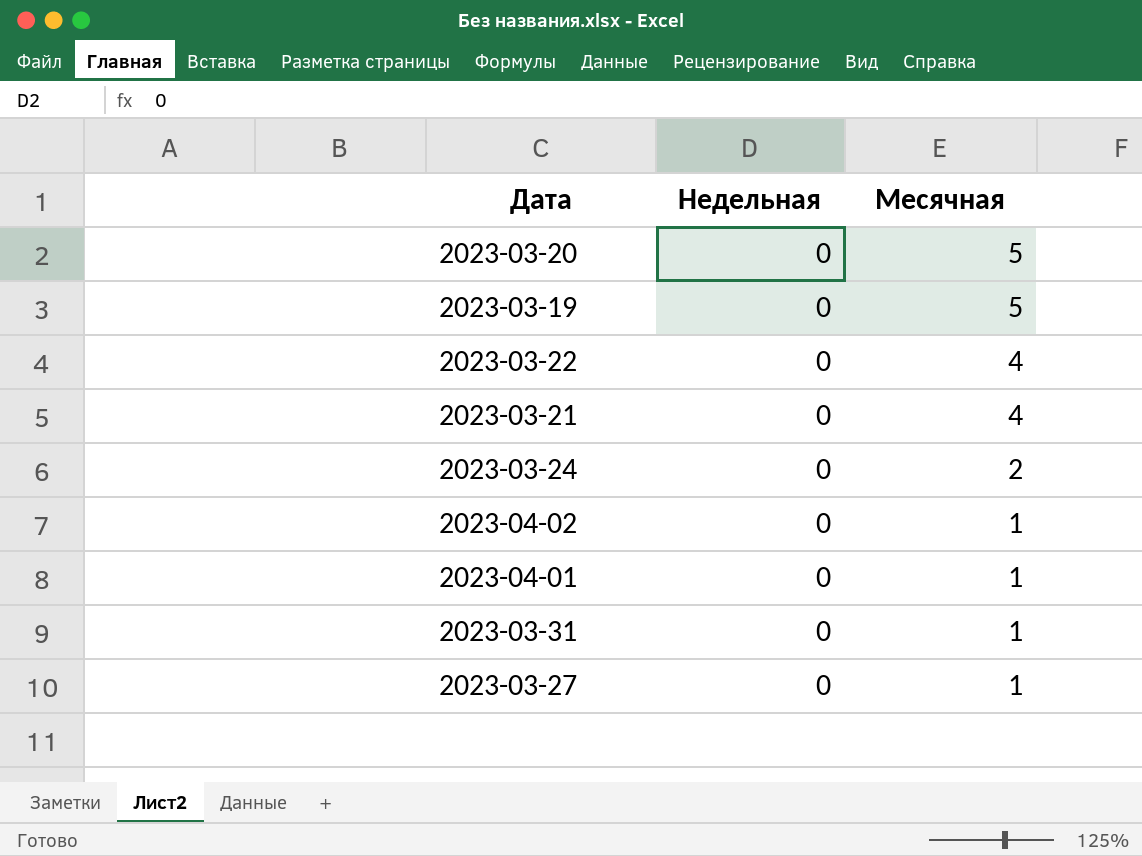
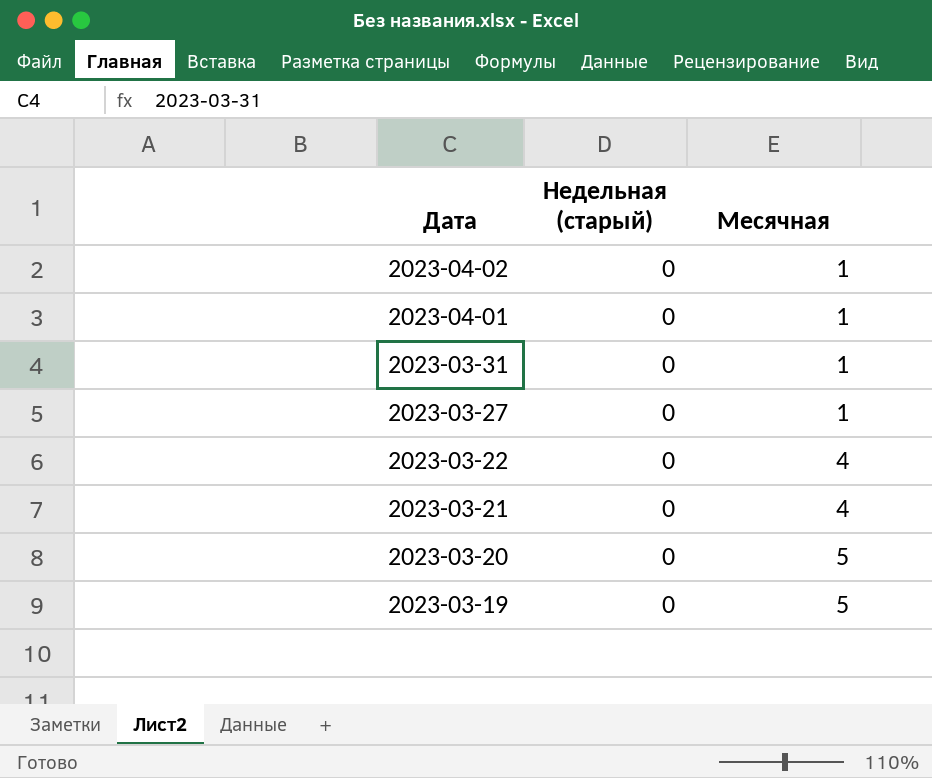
row order: Месячная descending -> Дата descending
column name: Недельная -> Недельная (старый)
row 2023-03-24: 0 | 2 -> none

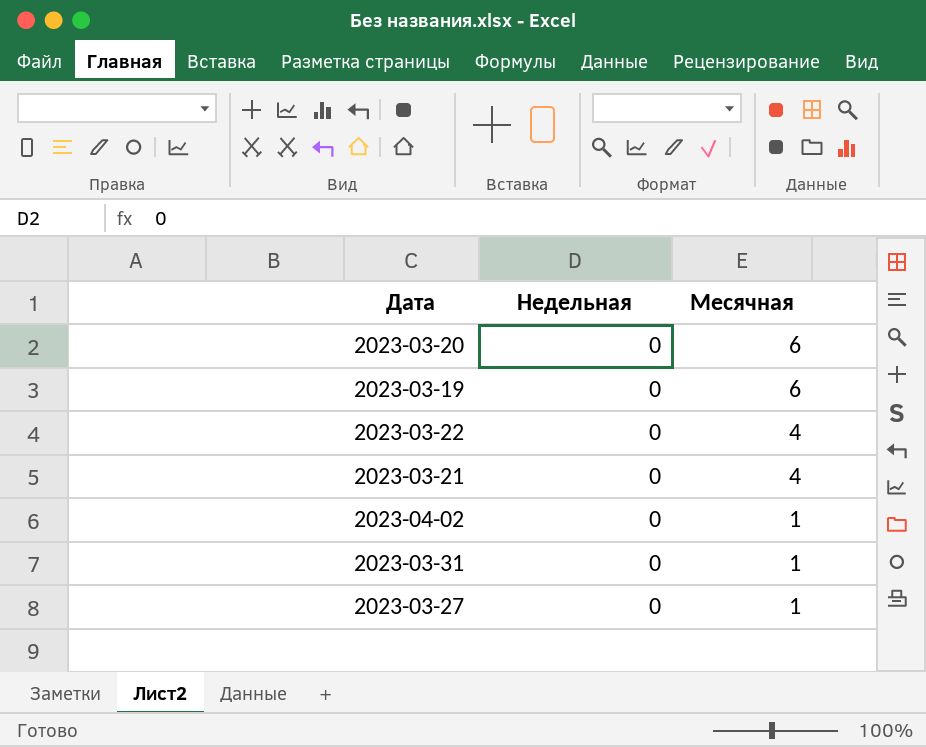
row order: Дата descending -> Месячная descending
column name: Недельная (старый) -> Недельная
row 2023-04-01: 0 | 1 -> none
2023-03-20 | Месячная: 5 -> 6
2023-03-19 | Месячная: 5 -> 6

